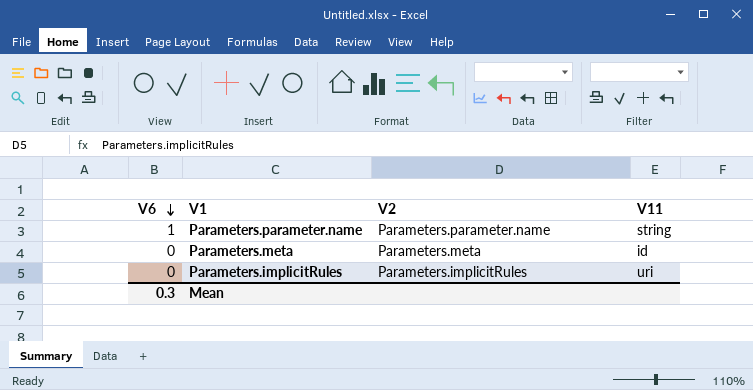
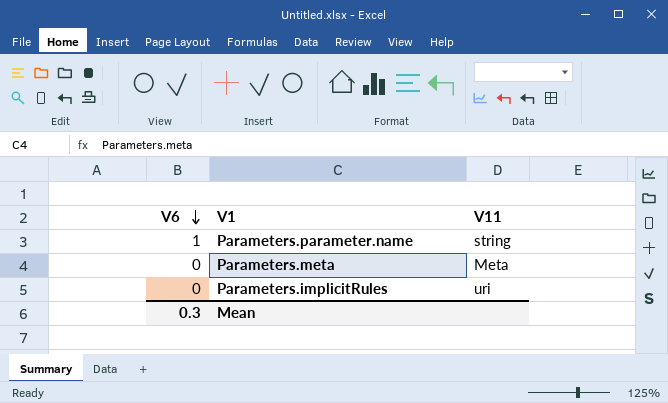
column V2 | position: 3 -> none
Parameters.meta | V11: id -> Meta

